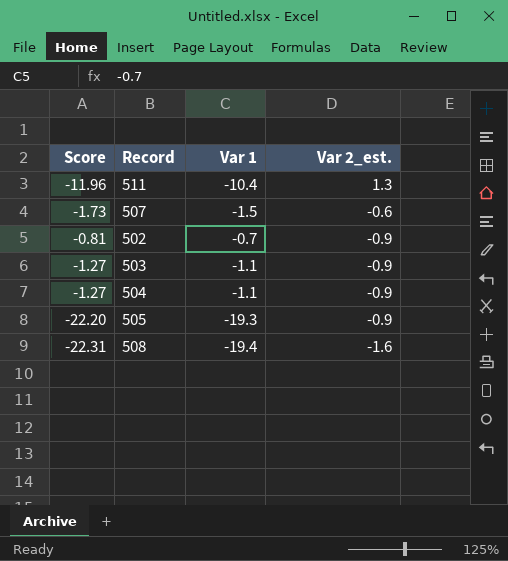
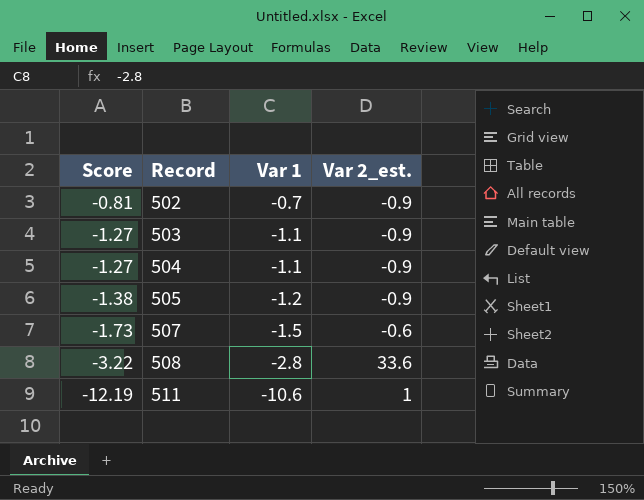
row order: Var 2_est. descending -> Score descending
505 | Score: -22.20 -> -1.38
505 | Var 1: -19.3 -> -1.2
508 | Score: -22.31 -> -3.22
508 | Var 1: -19.4 -> -2.8
508 | Var 2_est.: -1.6 -> 33.6
511 | Score: -11.96 -> -12.19
511 | Var 1: -10.4 -> -10.6
511 | Var 2_est.: 1.3 -> 1

